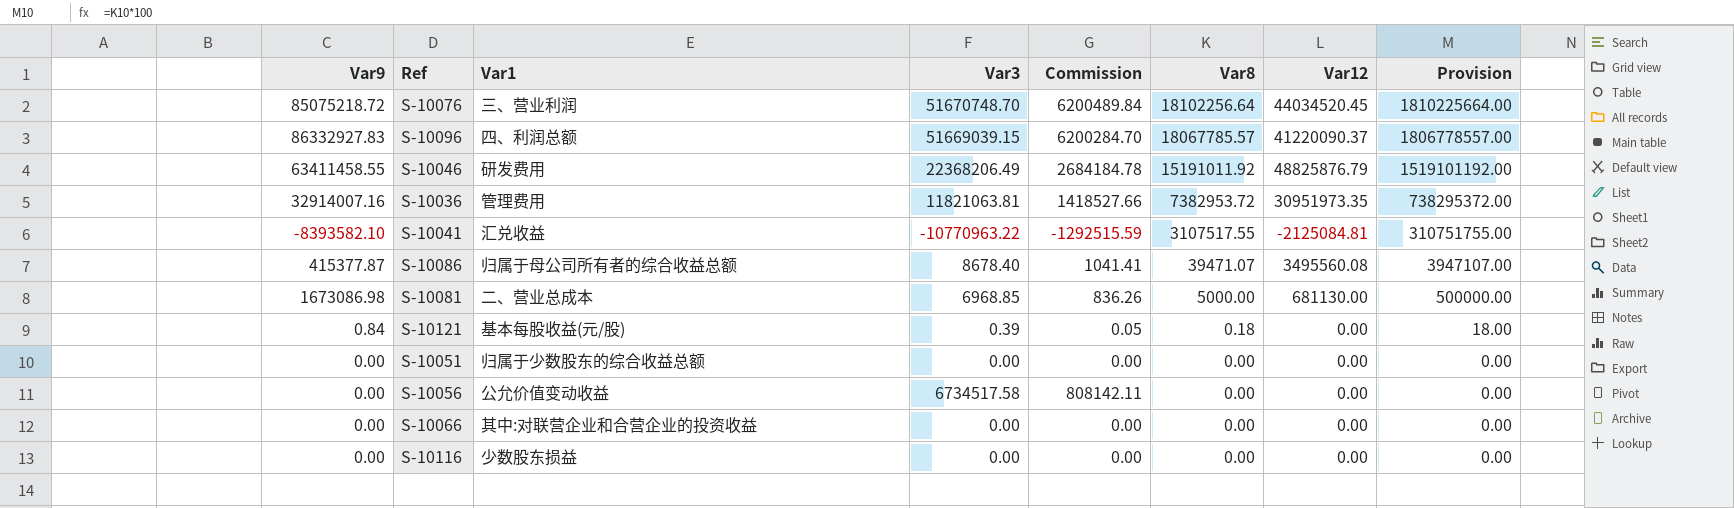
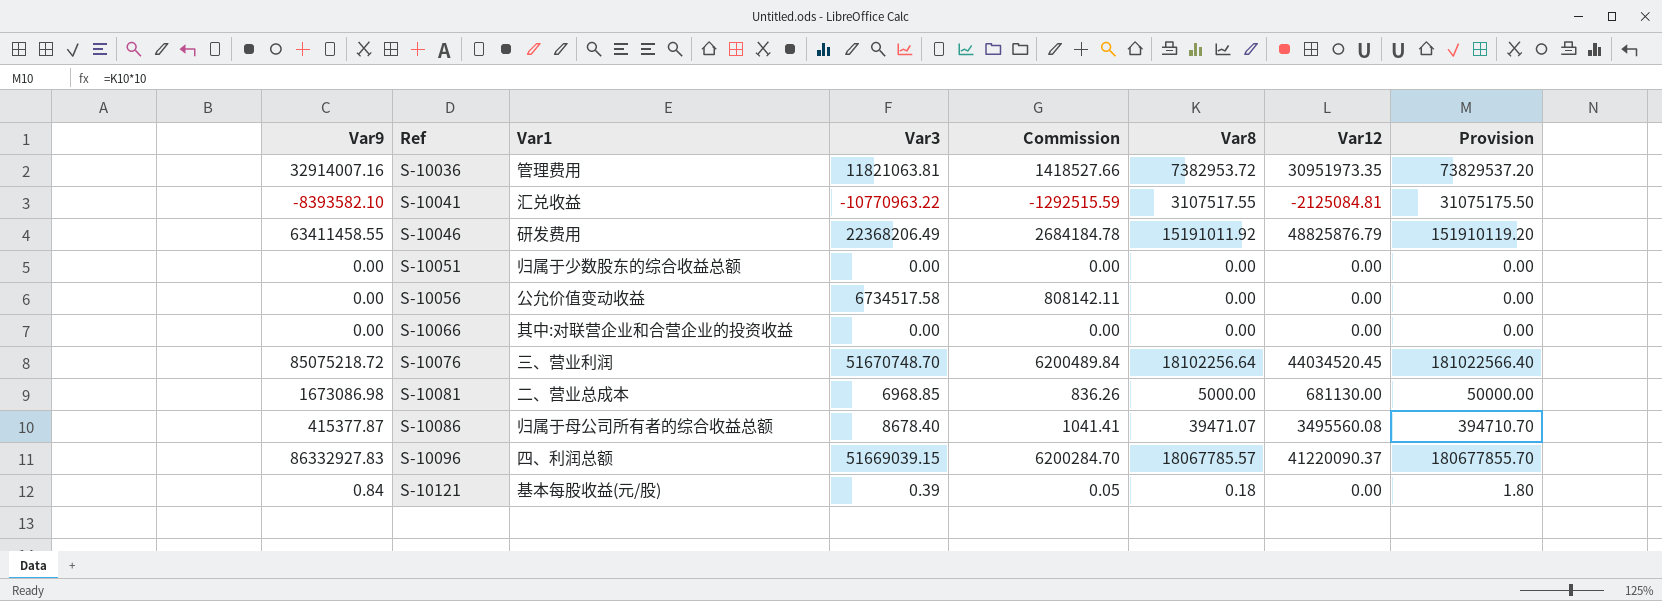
row order: Var8 descending -> Ref ascending
column Provision | formula: [Var8] * 100 -> [Var8] * 10
row S-10116: 0.00 | 少数股东损益 | 0.00 | 0.00 | 0.00 | 0.00 | 0.00 -> none

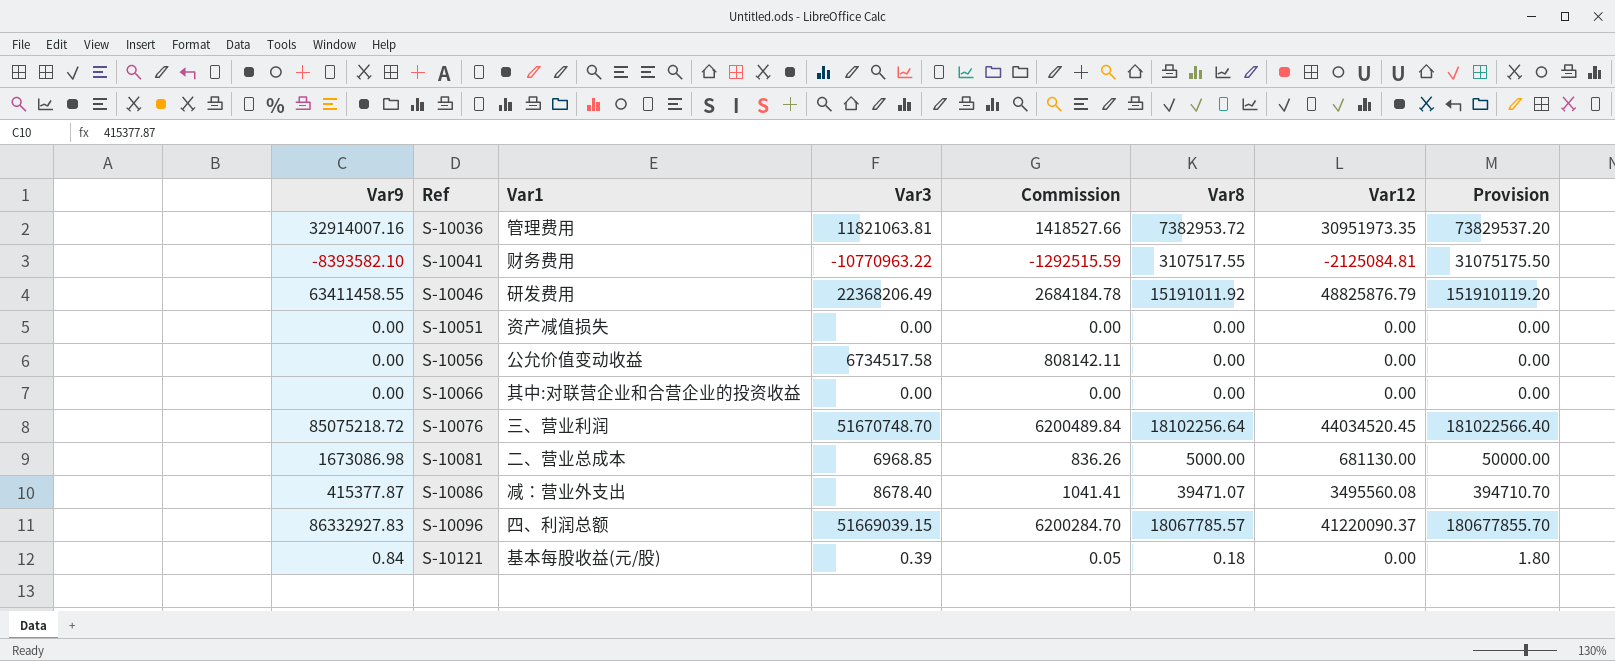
S-10041 | Var1: 汇兑收益 -> 财务费用
S-10051 | Var1: 归属于少数股东的综合收益总额 -> 资产减值损失
S-10086 | Var1: 归属于母公司所有者的综合收益总额 -> 减：营业外支出

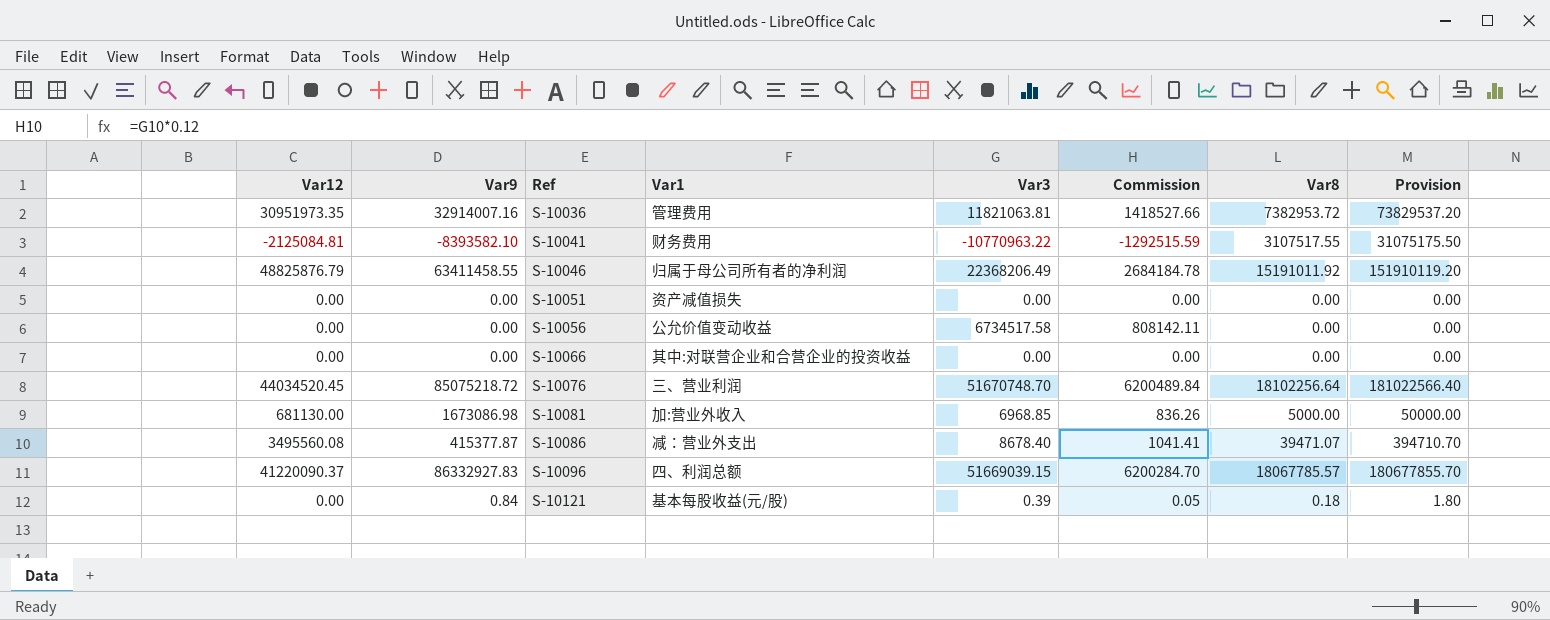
column Var12 | position: 7 -> 1
S-10046 | Var1: 研发费用 -> 归属于母公司所有者的净利润
S-10081 | Var1: 二、营业总成本 -> 加:营业外收入

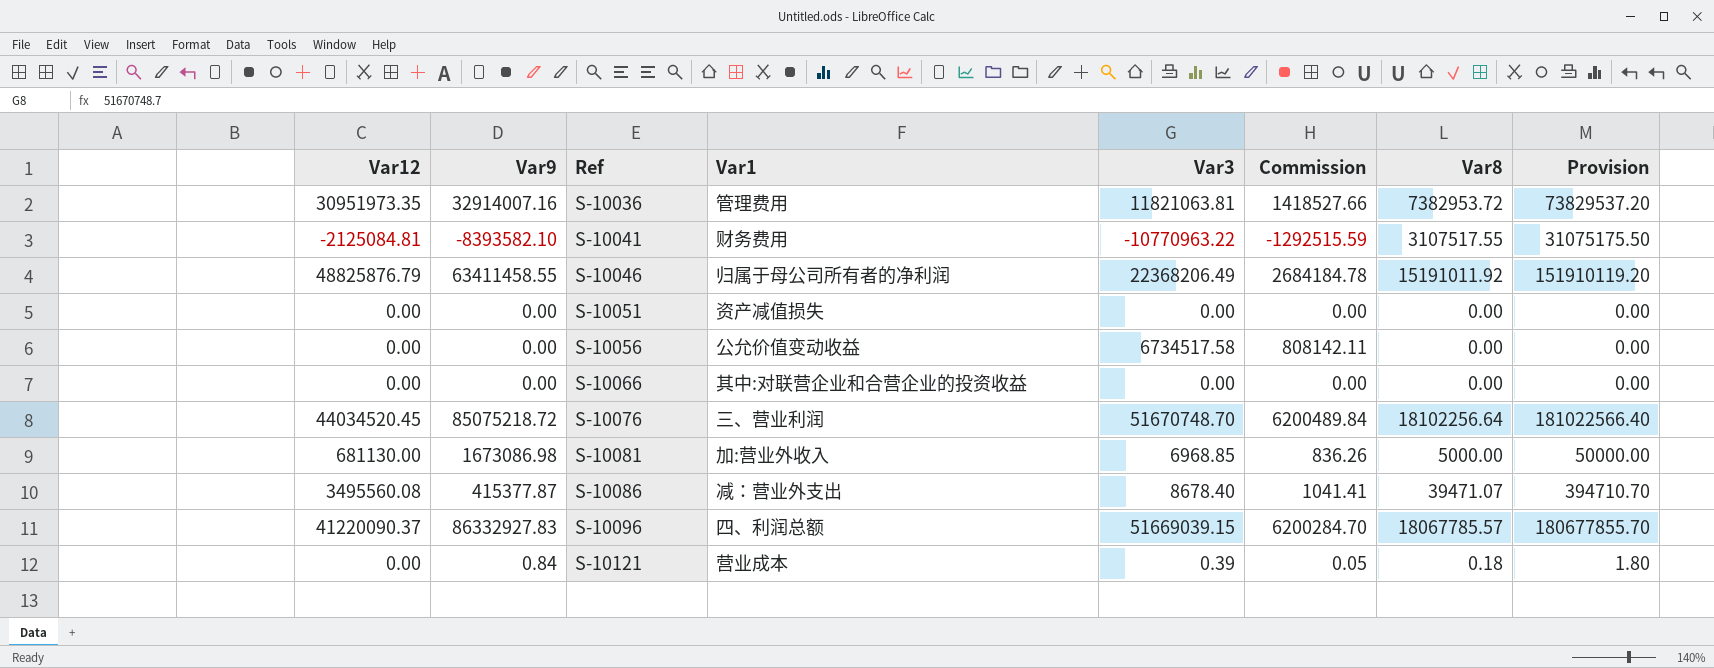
S-10121 | Var1: 基本每股收益(元/股) -> 营业成本

